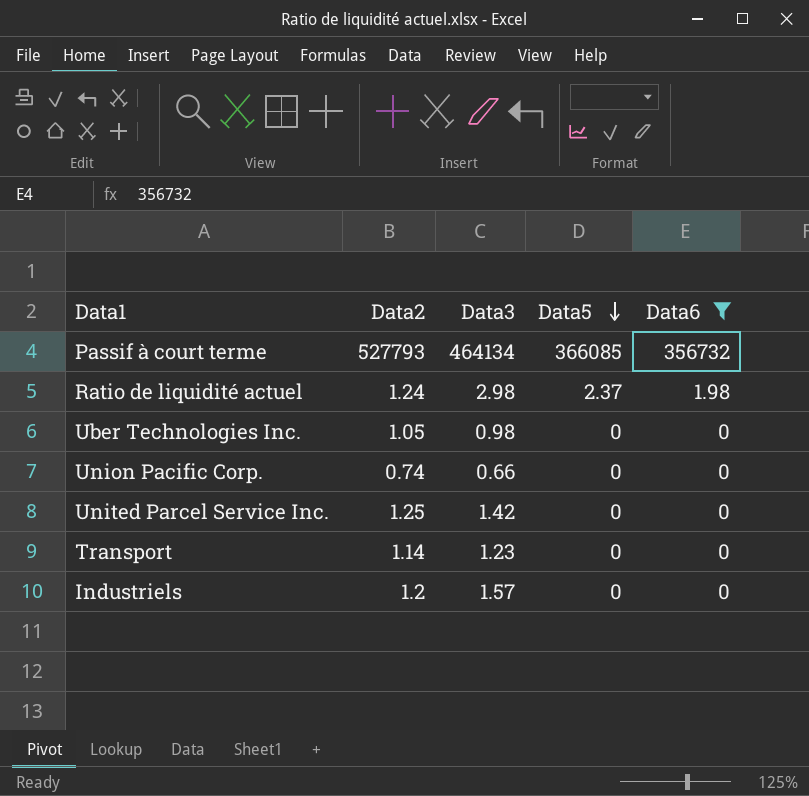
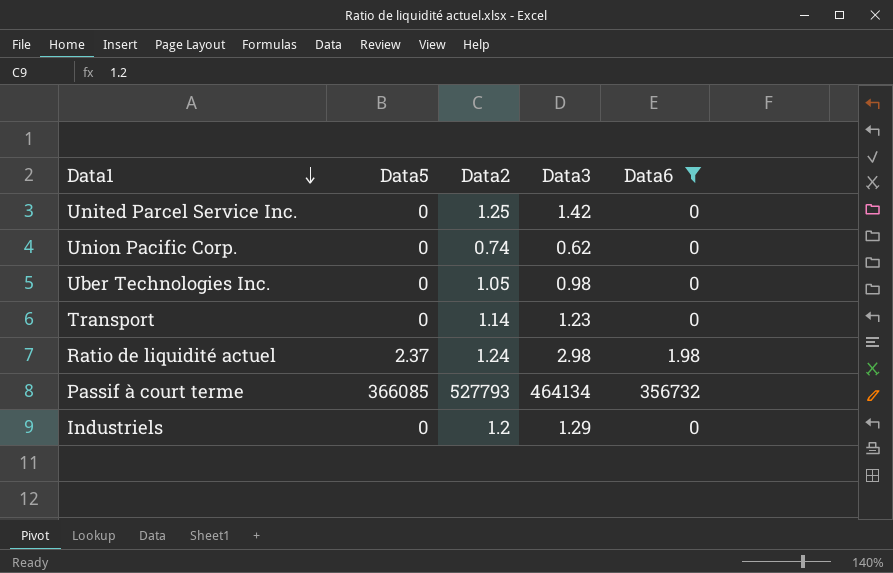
row order: Data5 descending -> Data1 descending
column Data5 | position: 4 -> 2
Union Pacific Corp. | Data3: 0.66 -> 0.62
Industriels | Data3: 1.57 -> 1.29

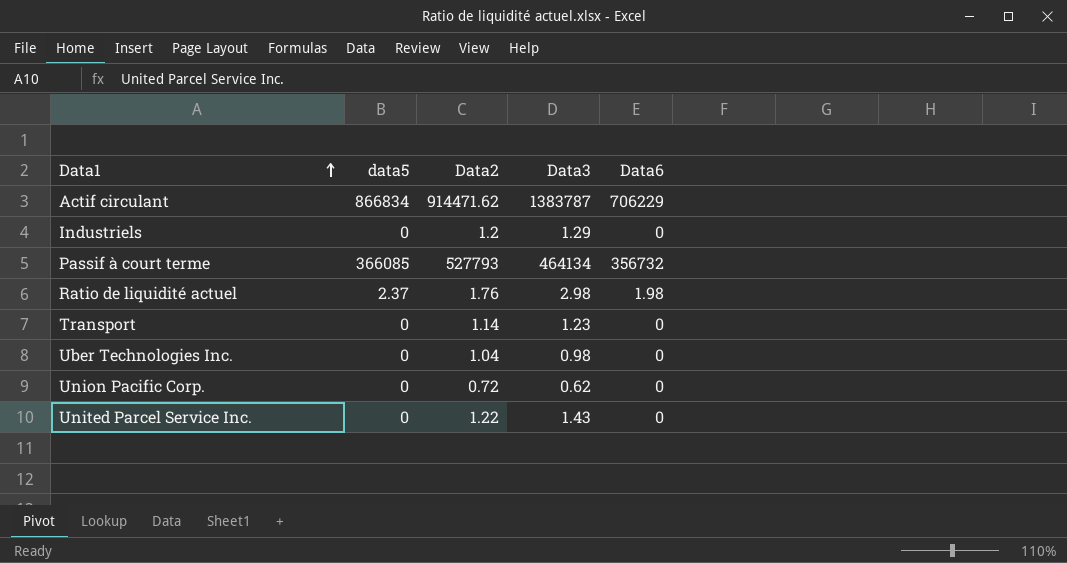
filter: Data6 != 706229 -> none
row order: Data1 descending -> Data1 ascending
column name: Data5 -> data5
Ratio de liquidité actuel | Data2: 1.24 -> 1.76
Uber Technologies Inc. | Data2: 1.05 -> 1.04
Union Pacific Corp. | Data2: 0.74 -> 0.72
United Parcel Service Inc. | Data2: 1.25 -> 1.22
United Parcel Service Inc. | Data3: 1.42 -> 1.43

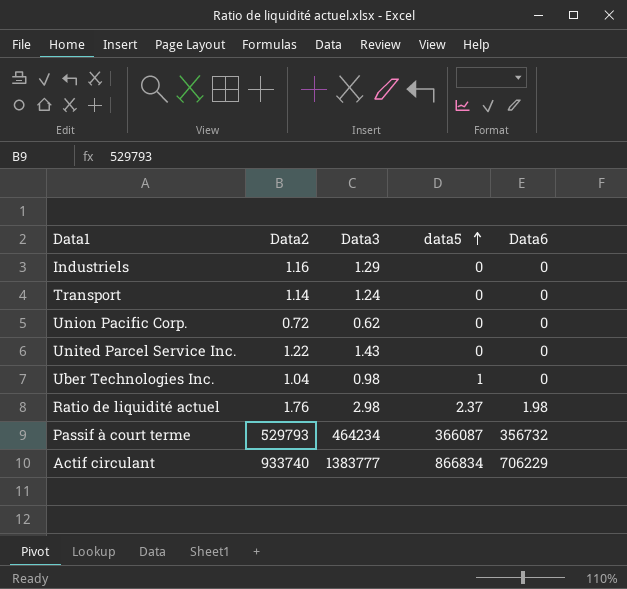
row order: Data1 ascending -> data5 ascending
column data5 | position: 2 -> 4
Industriels | Data2: 1.2 -> 1.16
Transport | Data3: 1.23 -> 1.24
Uber Technologies Inc. | data5: 0 -> 1
Passif à court terme | Data2: 527793 -> 529793
Passif à court terme | Data3: 464134 -> 464234
Passif à court terme | data5: 366085 -> 366087
Actif circulant | Data2: 914471.62 -> 933740
Actif circulant | Data3: 1383787 -> 1383777

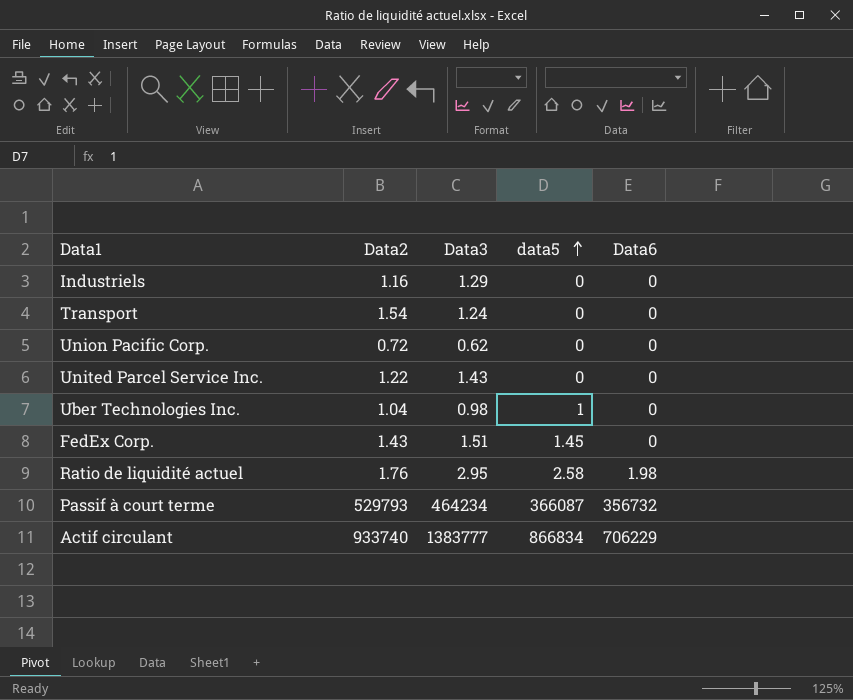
Transport | Data2: 1.14 -> 1.54
row FedEx Corp.: none -> 1.43 | 1.51 | 1.45 | 0
Ratio de liquidité actuel | Data3: 2.98 -> 2.95
Ratio de liquidité actuel | data5: 2.37 -> 2.58

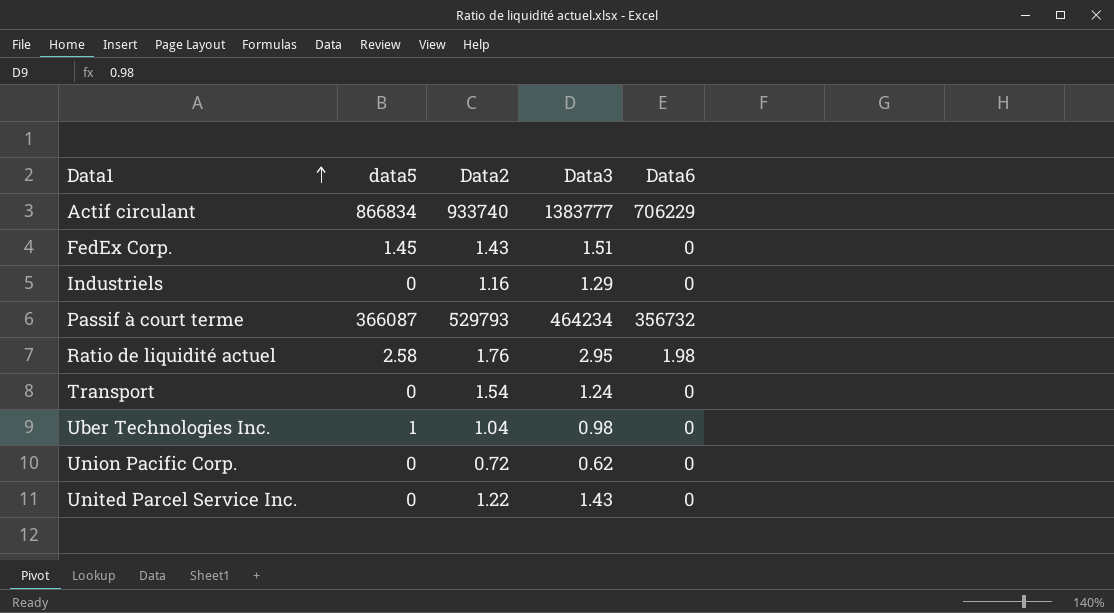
row order: data5 ascending -> Data1 ascending
column data5 | position: 4 -> 2

